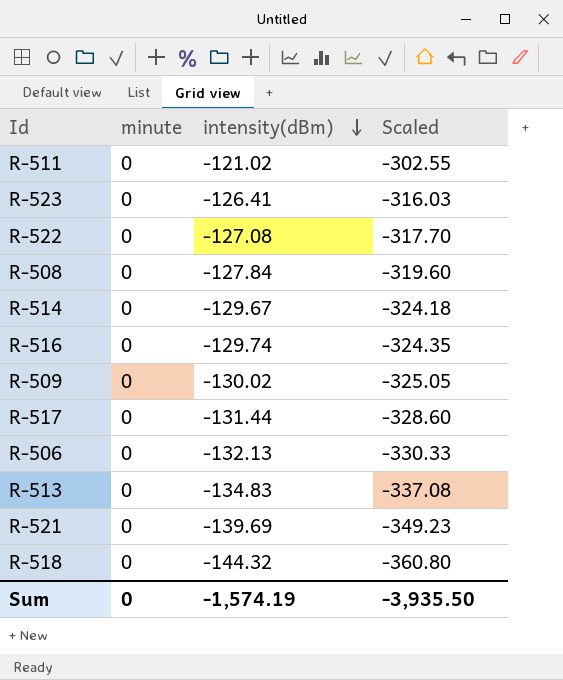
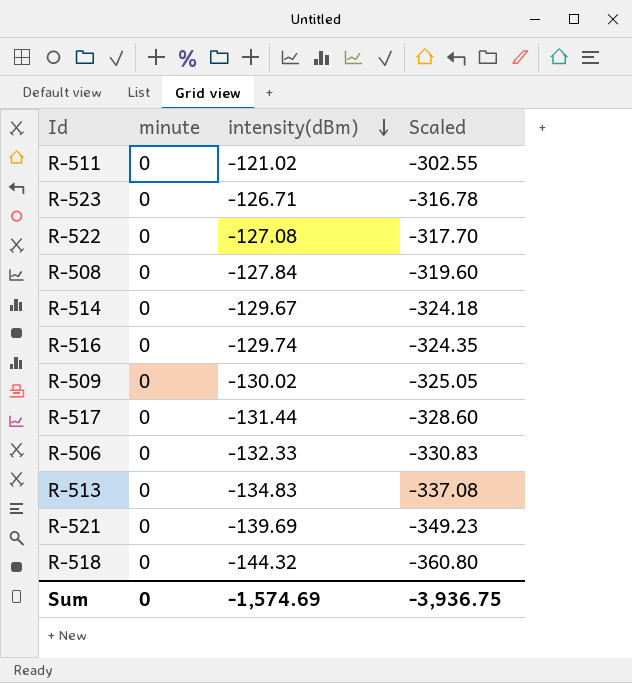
R-523 | intensity(dBm): -126.41 -> -126.71
R-523 | Scaled: -316.03 -> -316.78
R-506 | intensity(dBm): -132.13 -> -132.33
R-506 | Scaled: -330.33 -> -330.83
Sum | intensity(dBm): -1,574.19 -> -1,574.69
Sum | Scaled: -3,935.50 -> -3,936.75

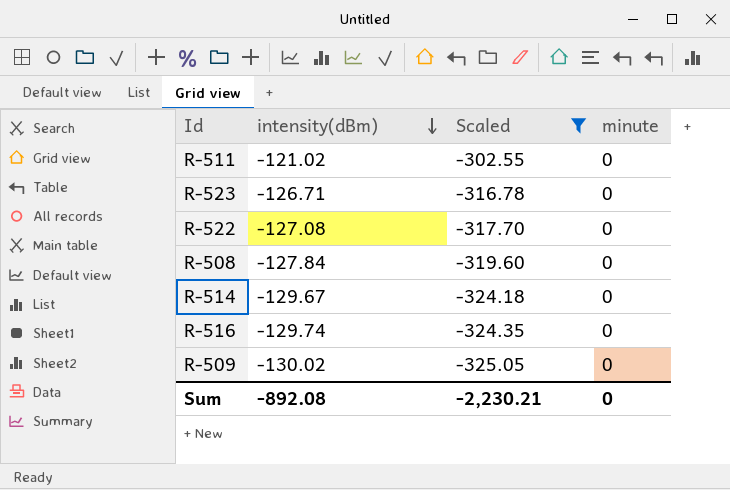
filter: none -> Scaled >= -325.05
column minute | position: 2 -> 4
Sum | intensity(dBm): -1,574.69 -> -892.08
Sum | Scaled: -3,936.75 -> -2,230.21

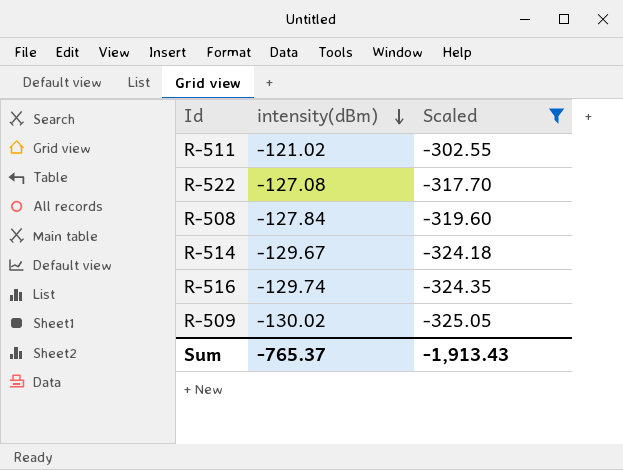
column minute | position: 4 -> none
row R-523: -126.71 | -316.78 | 0 -> none
Sum | intensity(dBm): -892.08 -> -765.37
Sum | Scaled: -2,230.21 -> -1,913.43

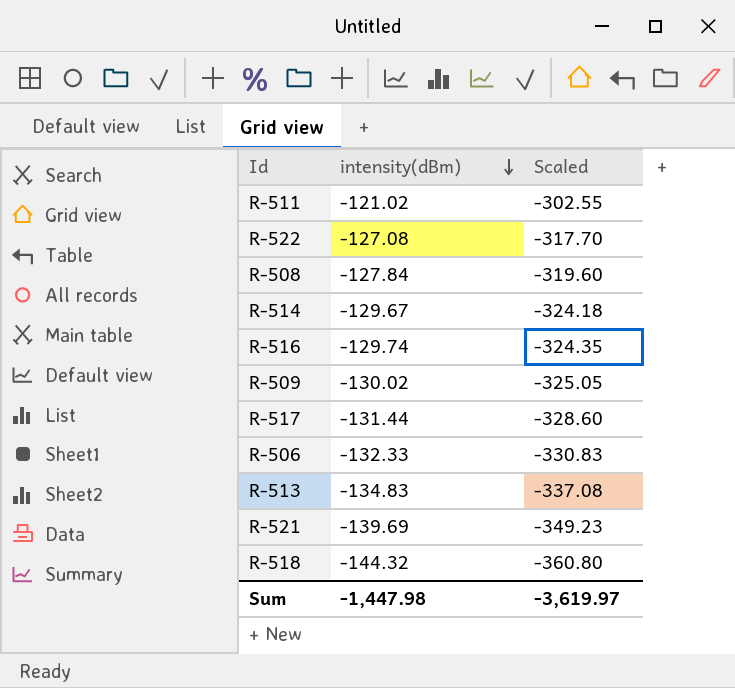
filter: Scaled >= -325.05 -> none
Sum | intensity(dBm): -765.37 -> -1,447.98
Sum | Scaled: -1,913.43 -> -3,619.97

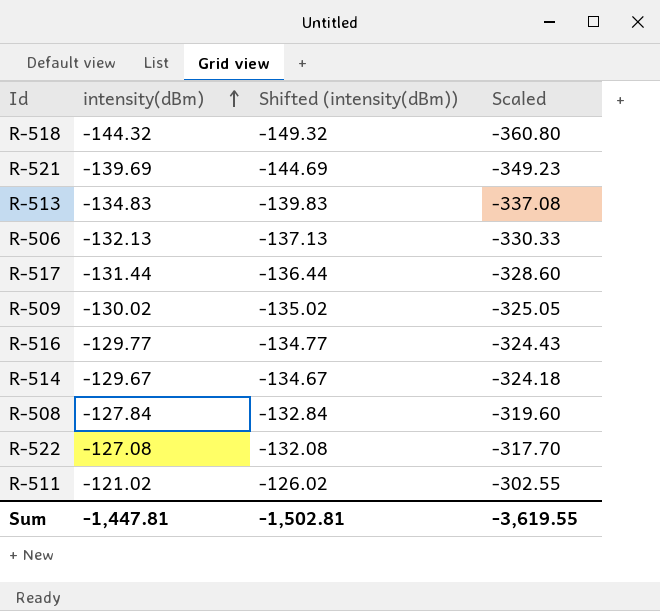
row order: intensity(dBm) descending -> intensity(dBm) ascending
column Shifted (intensity(dBm)) | formula: none -> [intensity(dBm)] - 5
R-506 | intensity(dBm): -132.33 -> -132.13
R-506 | Scaled: -330.83 -> -330.33
R-516 | intensity(dBm): -129.74 -> -129.77
R-516 | Scaled: -324.35 -> -324.43
Sum | intensity(dBm): -1,447.98 -> -1,447.81
Sum | Scaled: -3,619.97 -> -3,619.55

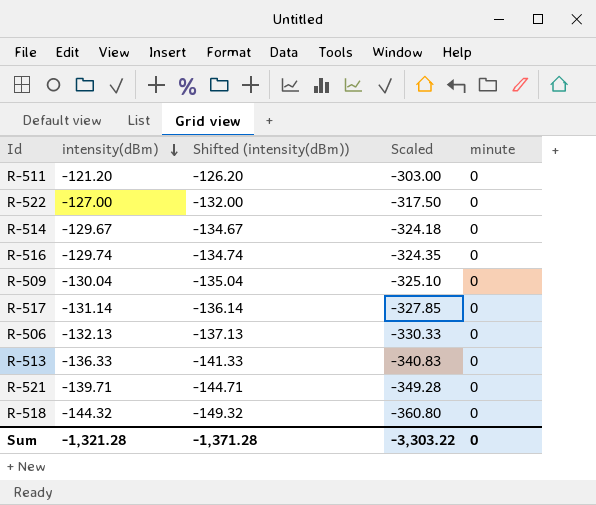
row order: intensity(dBm) ascending -> intensity(dBm) descending
column minute | position: none -> 5
row R-508: -127.84 | -132.84 | -319.60 -> none
R-511 | intensity(dBm): -121.02 -> -121.20
R-511 | Shifted (intensity(dBm)): -126.02 -> -126.20
R-511 | Scaled: -302.55 -> -303.00
R-522 | intensity(dBm): -127.08 -> -127.00
R-522 | Shifted (intensity(dBm)): -132.08 -> -132.00
R-522 | Scaled: -317.70 -> -317.50
R-516 | intensity(dBm): -129.77 -> -129.74
R-516 | Shifted (intensity(dBm)): -134.77 -> -134.74
R-516 | Scaled: -324.43 -> -324.35
R-509 | intensity(dBm): -130.02 -> -130.04
R-509 | Shifted (intensity(dBm)): -135.02 -> -135.04
R-509 | Scaled: -325.05 -> -325.10
R-517 | intensity(dBm): -131.44 -> -131.14
R-517 | Shifted (intensity(dBm)): -136.44 -> -136.14
R-517 | Scaled: -328.60 -> -327.85
R-513 | intensity(dBm): -134.83 -> -136.33
R-513 | Shifted (intensity(dBm)): -139.83 -> -141.33
R-513 | Scaled: -337.08 -> -340.83
R-521 | intensity(dBm): -139.69 -> -139.71
R-521 | Shifted (intensity(dBm)): -144.69 -> -144.71
R-521 | Scaled: -349.23 -> -349.28
Sum | intensity(dBm): -1,447.81 -> -1,321.28
Sum | Shifted (intensity(dBm)): -1,502.81 -> -1,371.28
Sum | Scaled: -3,619.55 -> -3,303.22

